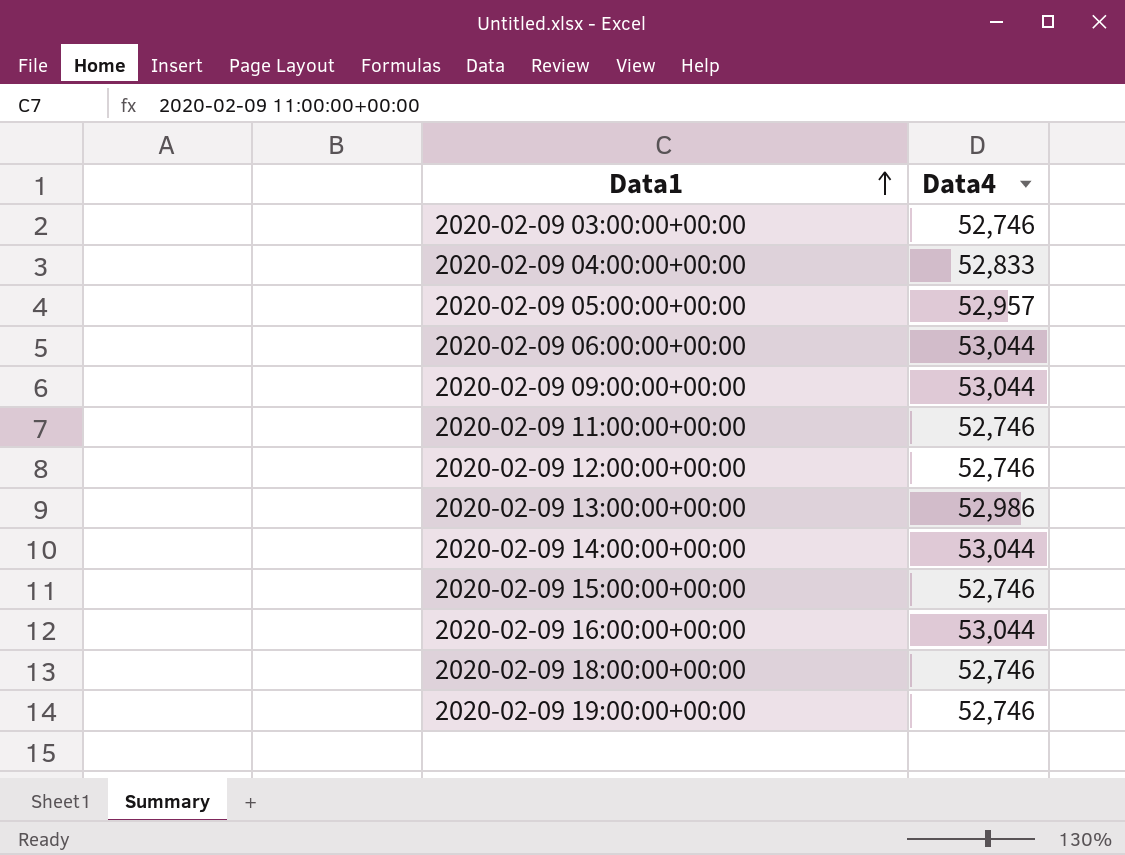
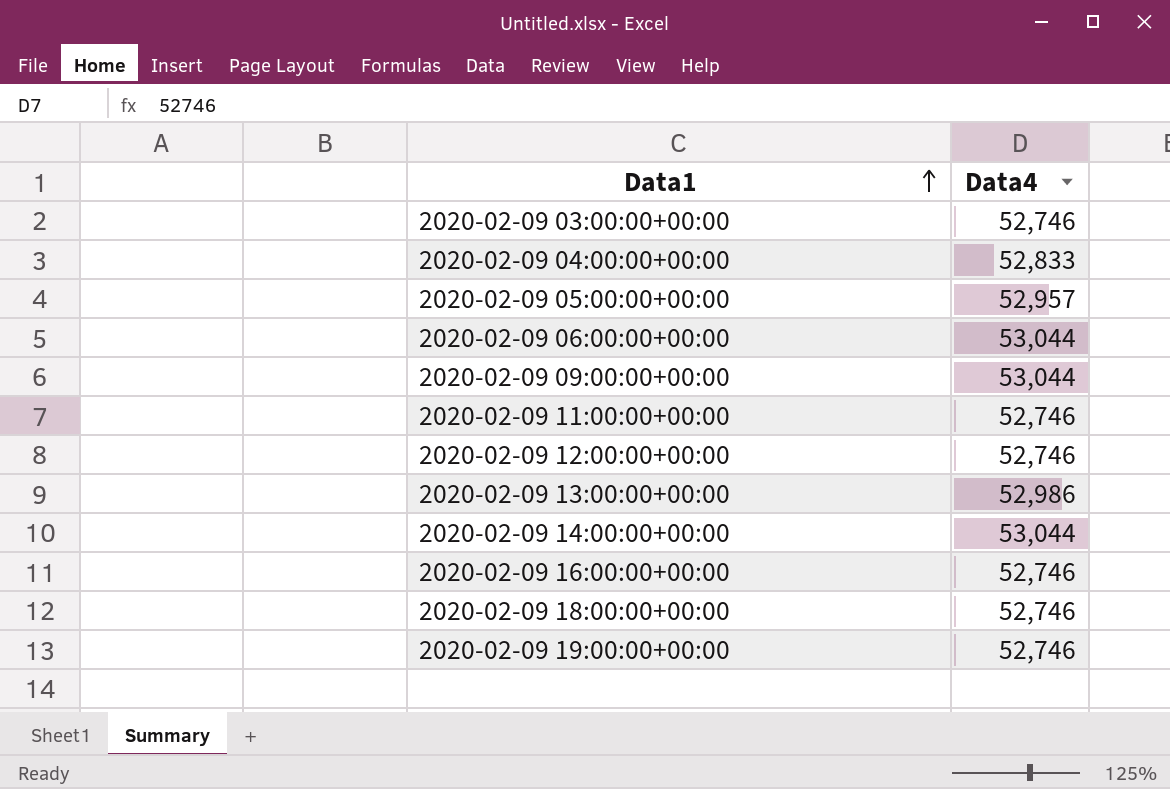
row 2020-02-09 15:00:00+00:00: 52,746 -> none
2020-02-09 16:00:00+00:00 | Data4: 53,044 -> 52,746

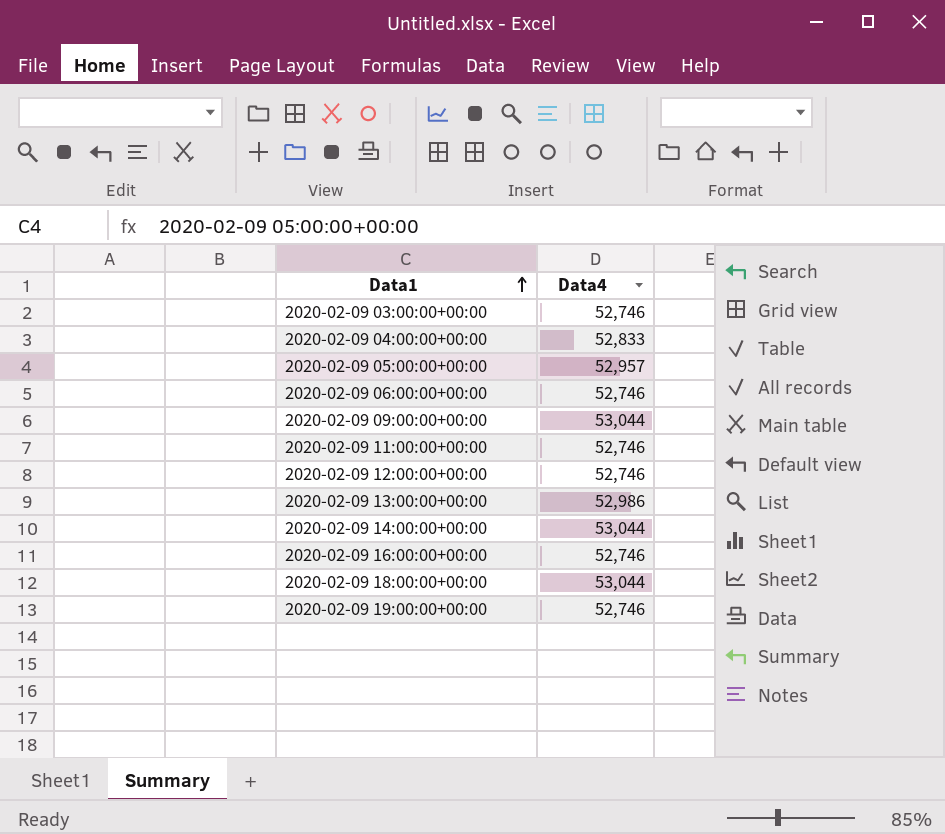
2020-02-09 06:00:00+00:00 | Data4: 53,044 -> 52,746
2020-02-09 18:00:00+00:00 | Data4: 52,746 -> 53,044

